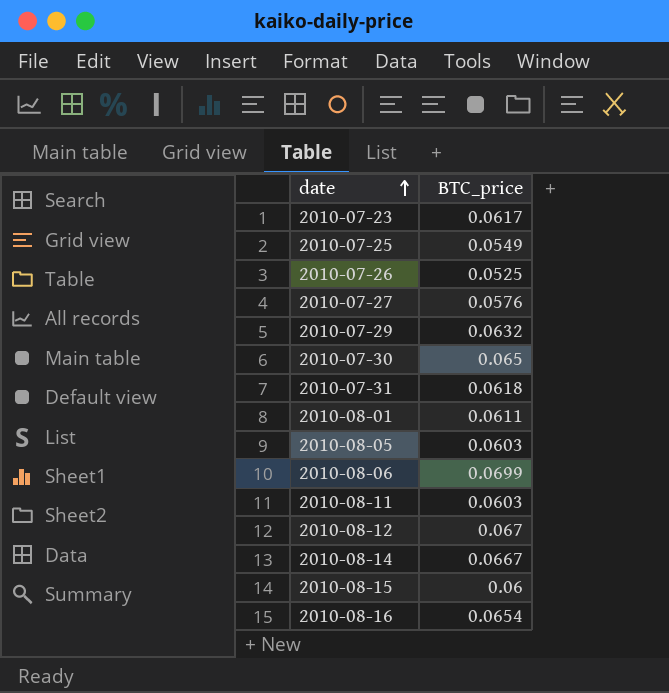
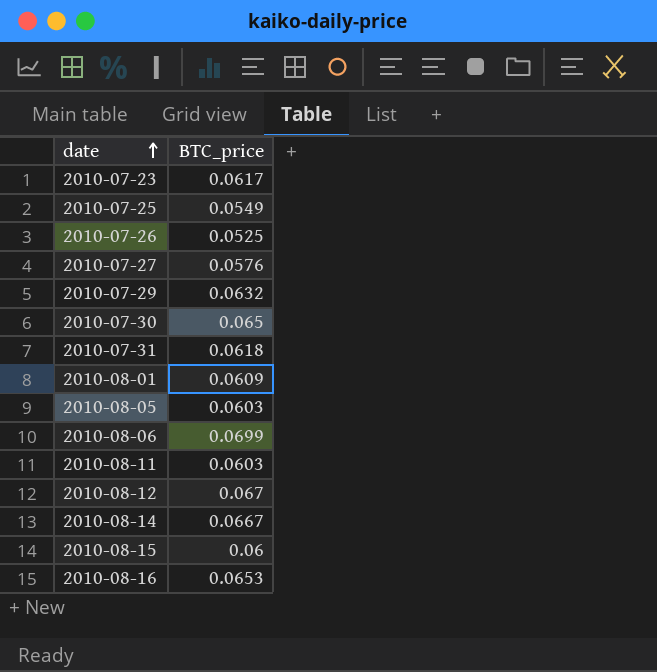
2010-08-01 | BTC_price: 0.0611 -> 0.0609
2010-08-16 | BTC_price: 0.0654 -> 0.0653

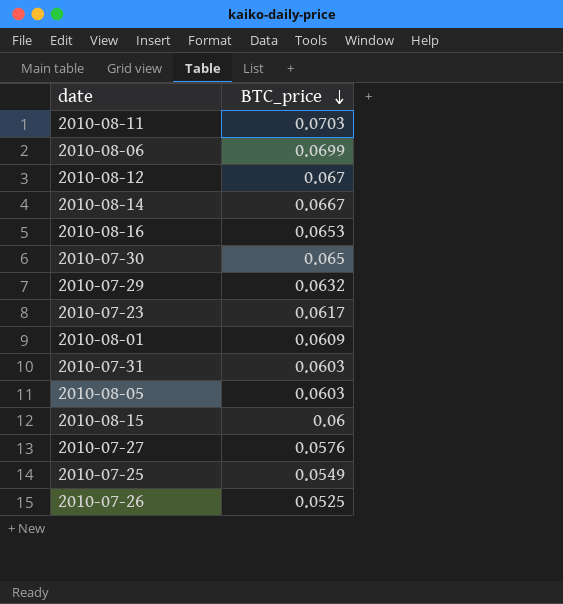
row order: date ascending -> BTC_price descending
2010-08-11 | BTC_price: 0.0603 -> 0.0703
2010-07-31 | BTC_price: 0.0618 -> 0.0603

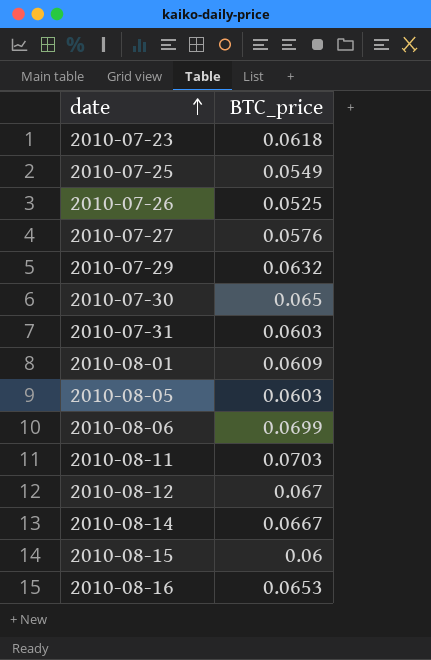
row order: BTC_price descending -> date ascending
2010-07-23 | BTC_price: 0.0617 -> 0.0618

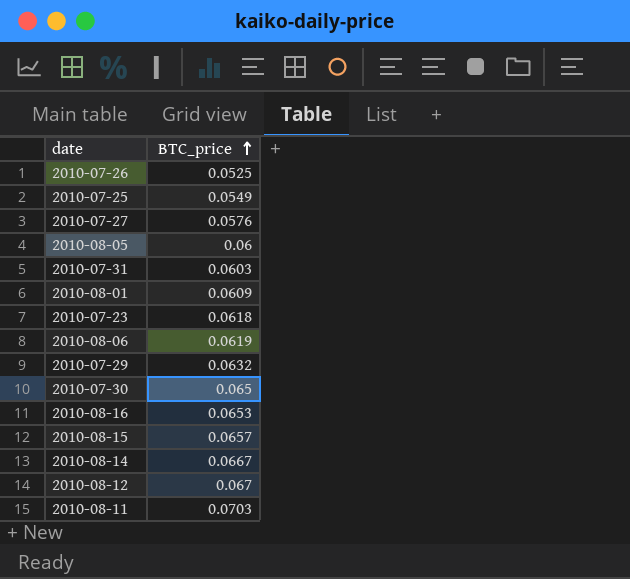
row order: date ascending -> BTC_price ascending
2010-08-05 | BTC_price: 0.0603 -> 0.06
2010-08-06 | BTC_price: 0.0699 -> 0.0619
2010-08-15 | BTC_price: 0.06 -> 0.0657

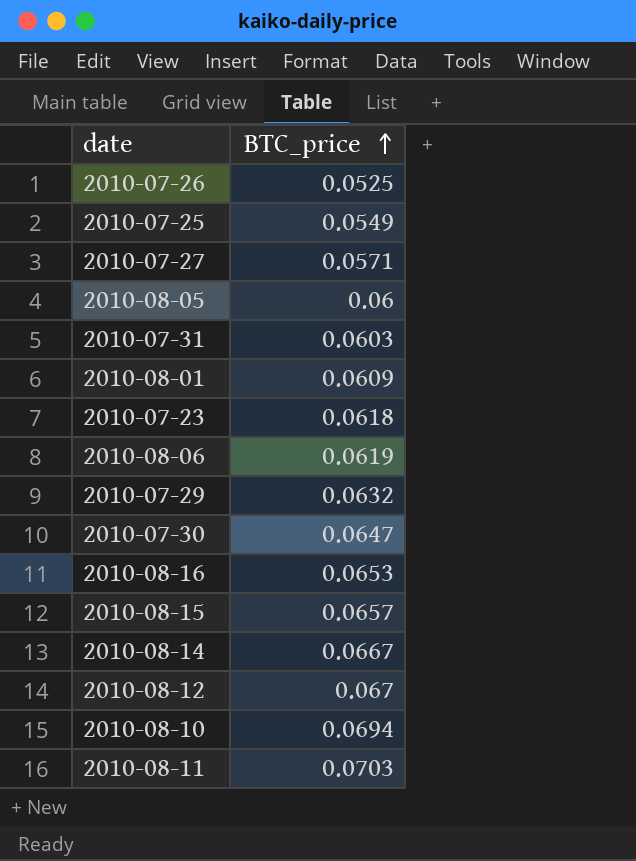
2010-07-27 | BTC_price: 0.0576 -> 0.0571
2010-07-30 | BTC_price: 0.065 -> 0.0647
row 2010-08-10: none -> 0.0694

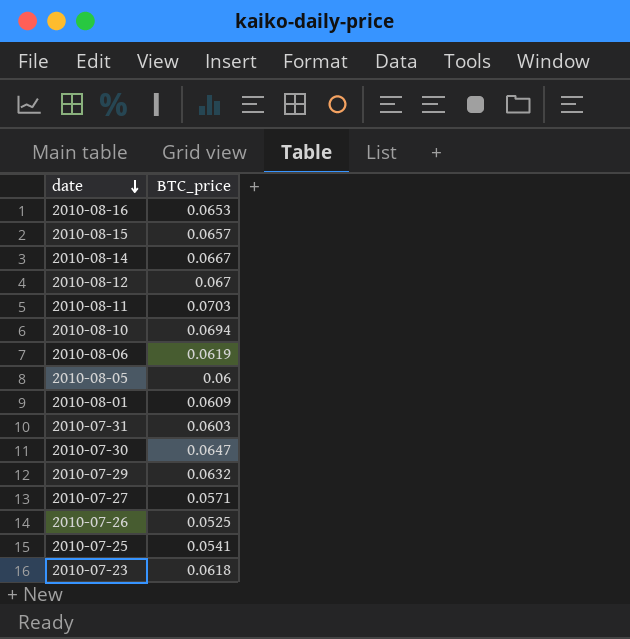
row order: BTC_price ascending -> date descending
2010-07-25 | BTC_price: 0.0549 -> 0.0541

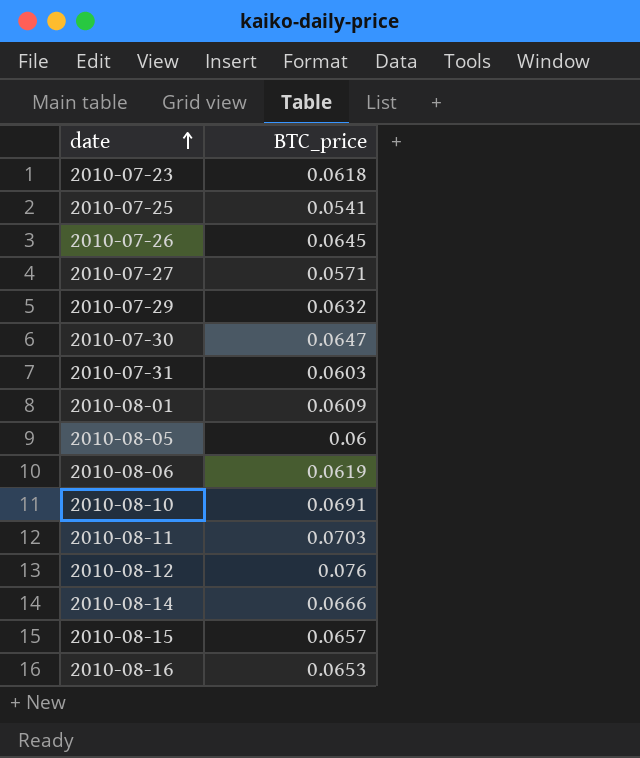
row order: date descending -> date ascending
2010-07-26 | BTC_price: 0.0525 -> 0.0645
2010-08-10 | BTC_price: 0.0694 -> 0.0691
2010-08-12 | BTC_price: 0.067 -> 0.076
2010-08-14 | BTC_price: 0.0667 -> 0.0666

